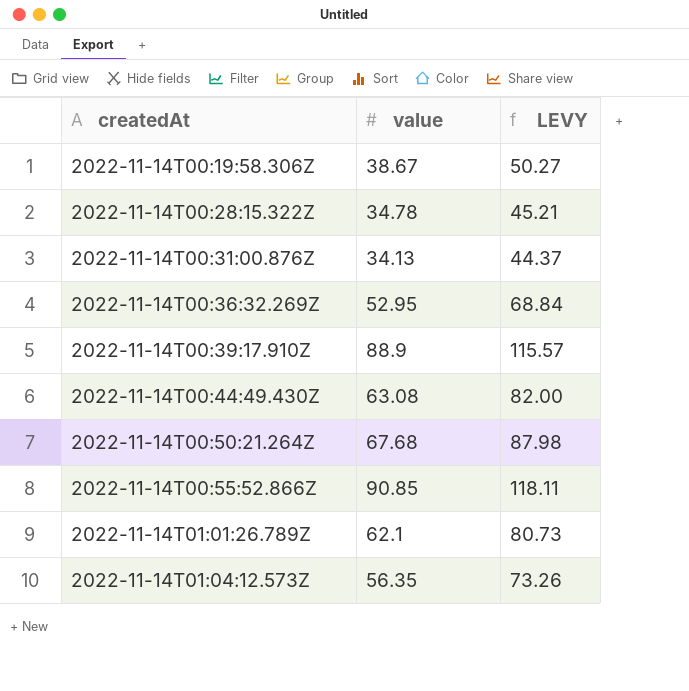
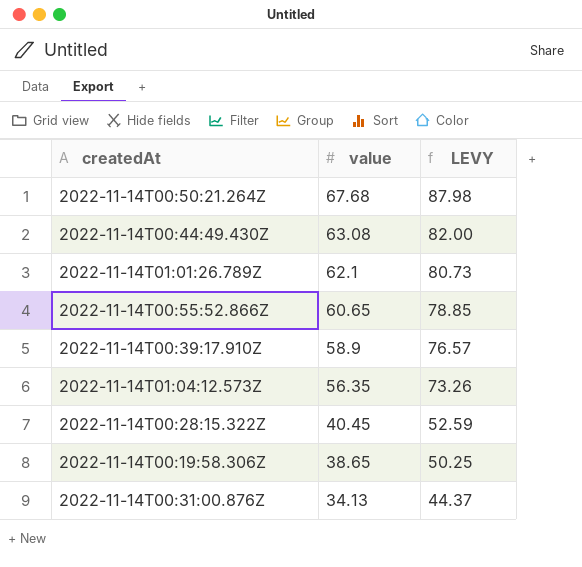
row order: createdAt ascending -> value descending
row 2022-11-14T00:36:32.269Z: 52.95 | 68.84 -> none
2022-11-14T00:55:52.866Z | value: 90.85 -> 60.65
2022-11-14T00:55:52.866Z | LEVY: 118.11 -> 78.85
2022-11-14T00:39:17.910Z | value: 88.9 -> 58.9
2022-11-14T00:39:17.910Z | LEVY: 115.57 -> 76.57
2022-11-14T00:28:15.322Z | value: 34.78 -> 40.45
2022-11-14T00:28:15.322Z | LEVY: 45.21 -> 52.59
2022-11-14T00:19:58.306Z | value: 38.67 -> 38.65
2022-11-14T00:19:58.306Z | LEVY: 50.27 -> 50.25

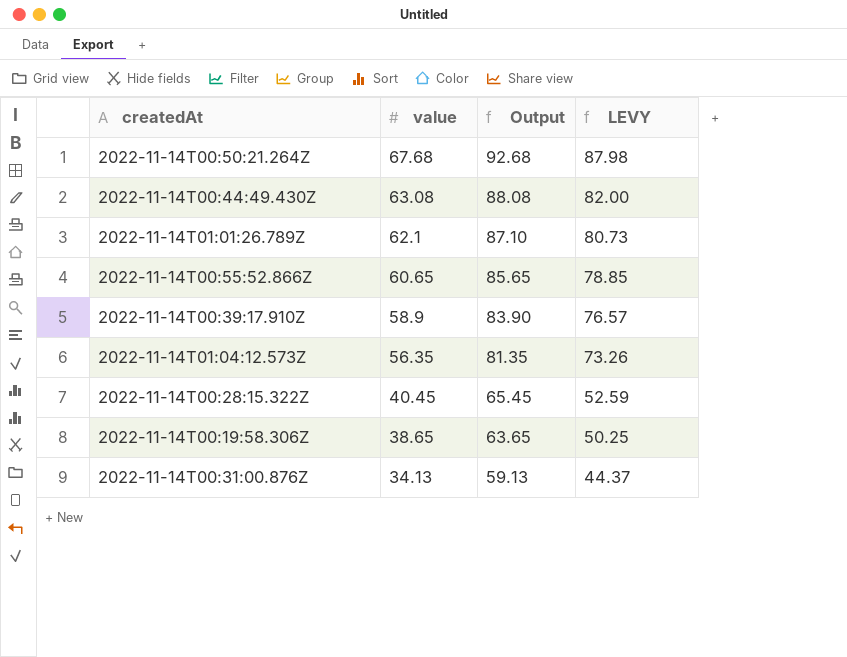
column Output | formula: none -> [value] + 25

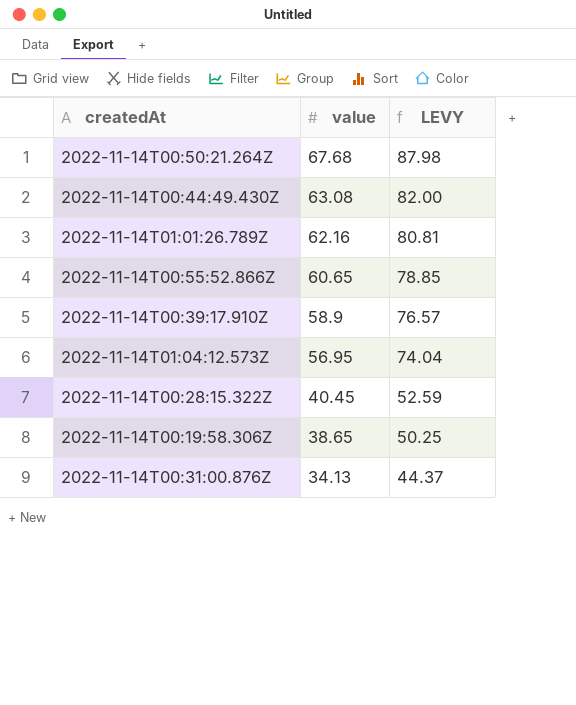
column Output | formula: [value] + 25 -> none
2022-11-14T01:01:26.789Z | value: 62.1 -> 62.16
2022-11-14T01:01:26.789Z | LEVY: 80.73 -> 80.81
2022-11-14T01:04:12.573Z | value: 56.35 -> 56.95
2022-11-14T01:04:12.573Z | LEVY: 73.26 -> 74.04

